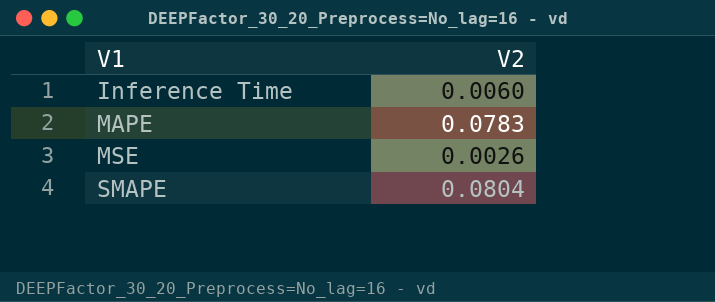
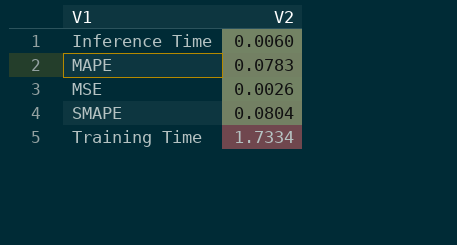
row Training Time: none -> 1.7334

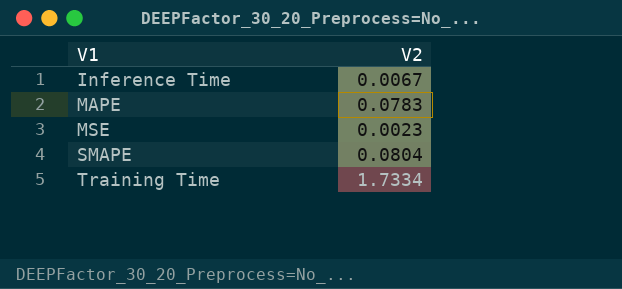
Inference Time | V2: 0.0060 -> 0.0067
MSE | V2: 0.0026 -> 0.0023

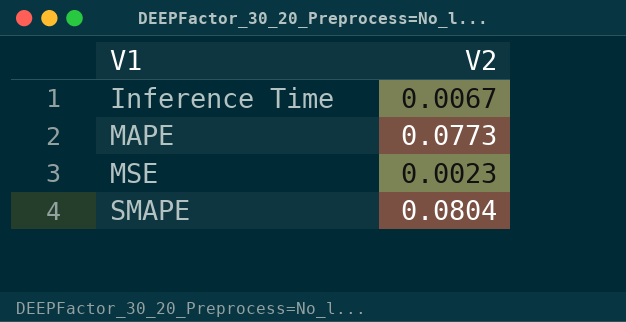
row Training Time: 1.7334 -> none
MAPE | V2: 0.0783 -> 0.0773

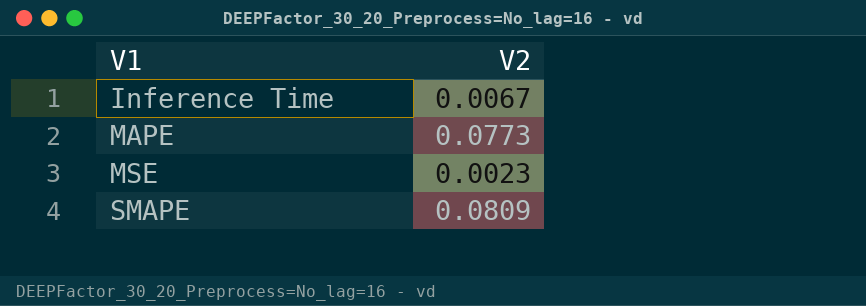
SMAPE | V2: 0.0804 -> 0.0809

